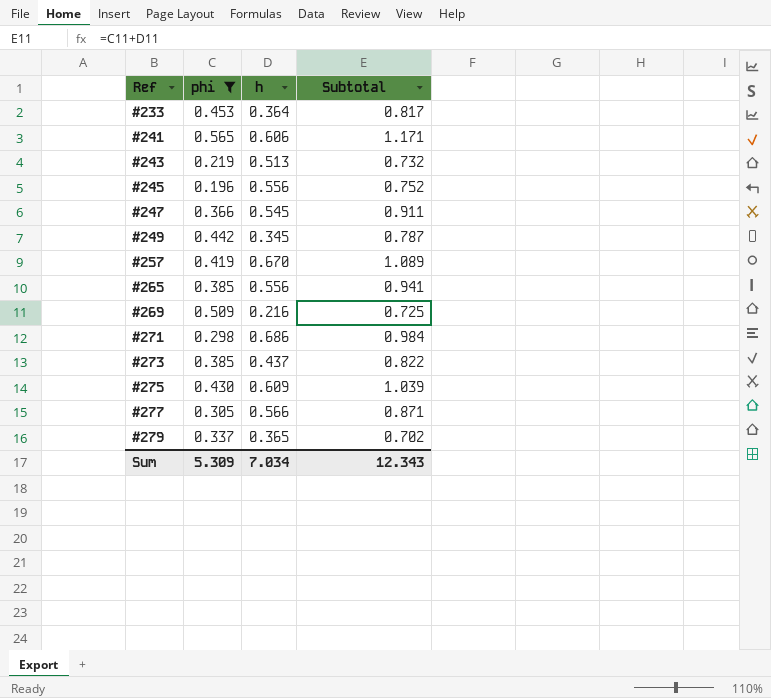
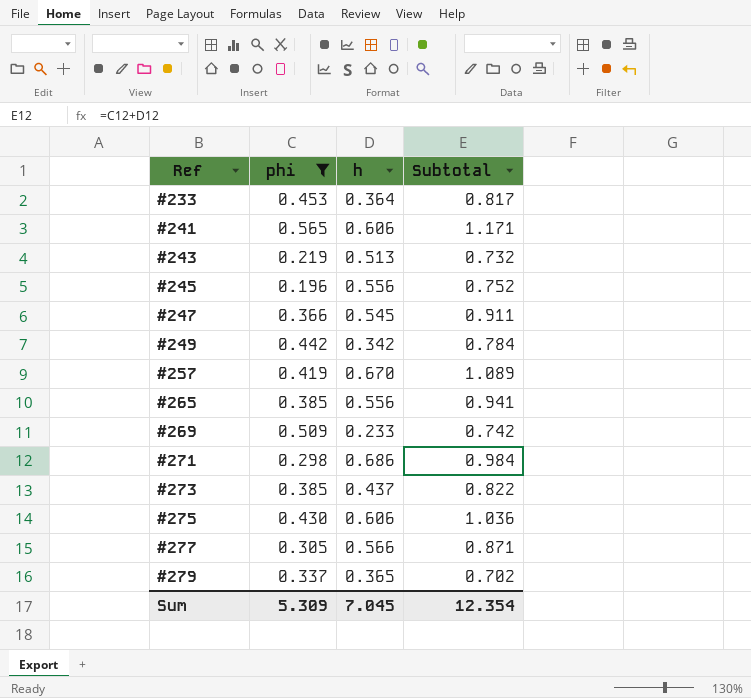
#249 | h: 0.345 -> 0.342
#249 | Subtotal: 0.787 -> 0.784
#269 | h: 0.216 -> 0.233
#269 | Subtotal: 0.725 -> 0.742
#275 | h: 0.609 -> 0.606
#275 | Subtotal: 1.039 -> 1.036
Sum | h: 7.034 -> 7.045
Sum | Subtotal: 12.343 -> 12.354

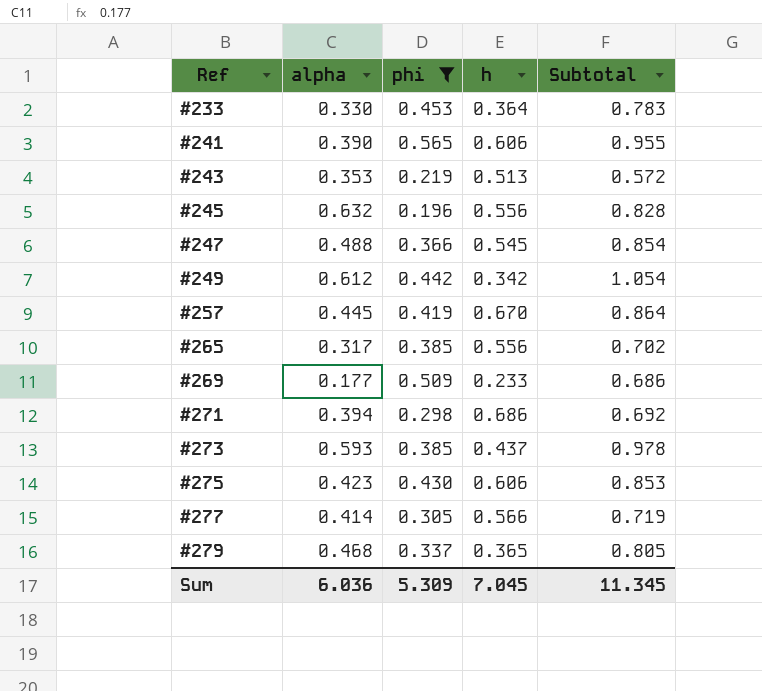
column alpha | position: none -> 2
column Subtotal | formula: [phi] + [h] -> [alpha] + [phi]
Sum | Subtotal: 12.354 -> 11.345

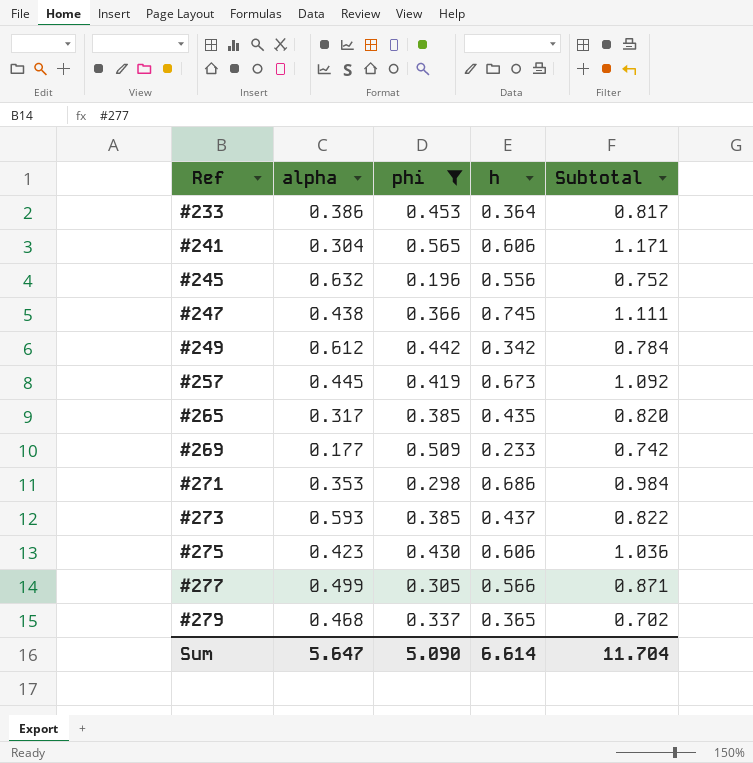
column Subtotal | formula: [alpha] + [phi] -> [phi] + [h]
row #243: 0.353 | 0.219 | 0.513 | 0.572 -> none
#233 | alpha: 0.330 -> 0.386
#241 | alpha: 0.390 -> 0.304
#247 | alpha: 0.488 -> 0.438
#247 | h: 0.545 -> 0.745
#257 | h: 0.670 -> 0.673
#265 | h: 0.556 -> 0.435
#271 | alpha: 0.394 -> 0.353
#277 | alpha: 0.414 -> 0.499
Sum | alpha: 6.036 -> 5.647
Sum | phi: 5.309 -> 5.090
Sum | h: 7.045 -> 6.614
Sum | Subtotal: 11.345 -> 11.704

